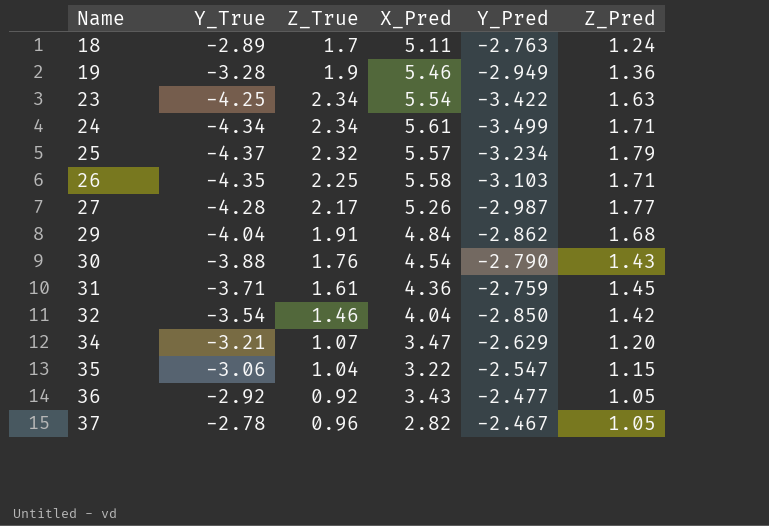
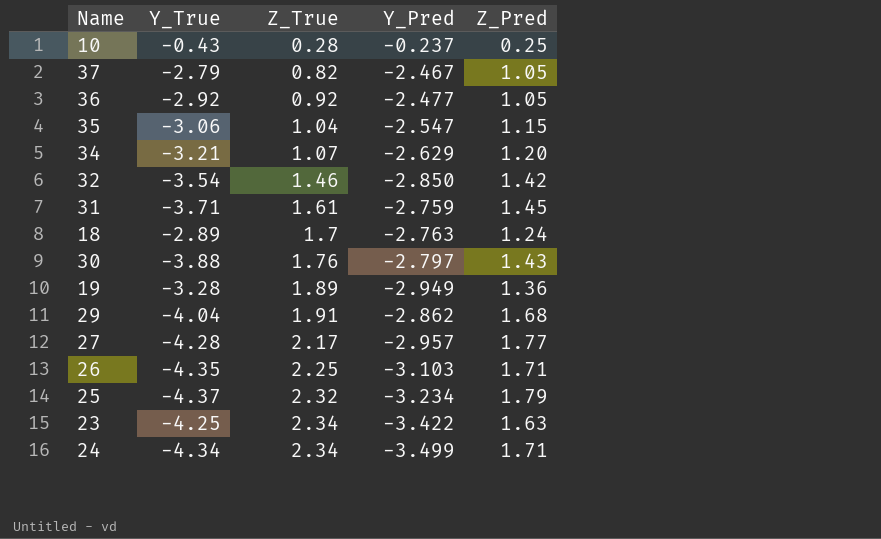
row order: Name ascending -> Z_True ascending
column X_Pred | position: 4 -> none
row 10: none -> -0.43 | 0.28 | -0.237 | 0.25
37 | Y_True: -2.78 -> -2.79
37 | Z_True: 0.96 -> 0.82
30 | Y_Pred: -2.790 -> -2.797
19 | Z_True: 1.9 -> 1.89
27 | Y_Pred: -2.987 -> -2.957

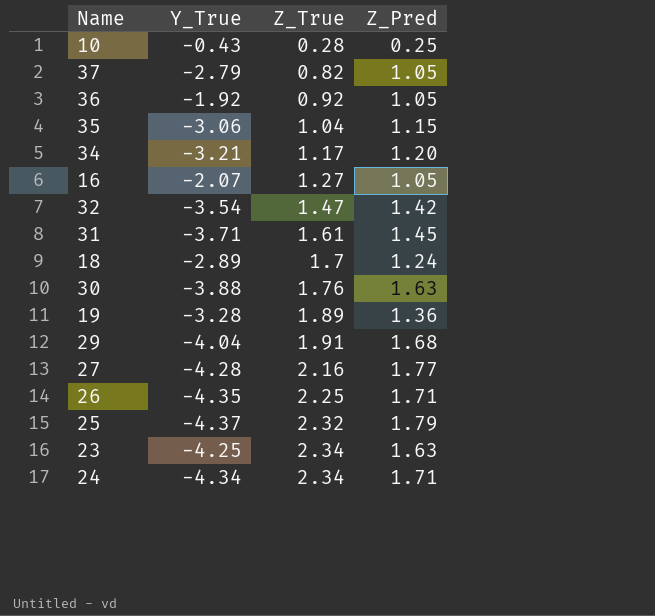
column Y_Pred | position: 4 -> none
36 | Y_True: -2.92 -> -1.92
34 | Z_True: 1.07 -> 1.17
row 16: none -> -2.07 | 1.27 | 1.05
32 | Z_True: 1.46 -> 1.47
30 | Z_Pred: 1.43 -> 1.63
27 | Z_True: 2.17 -> 2.16

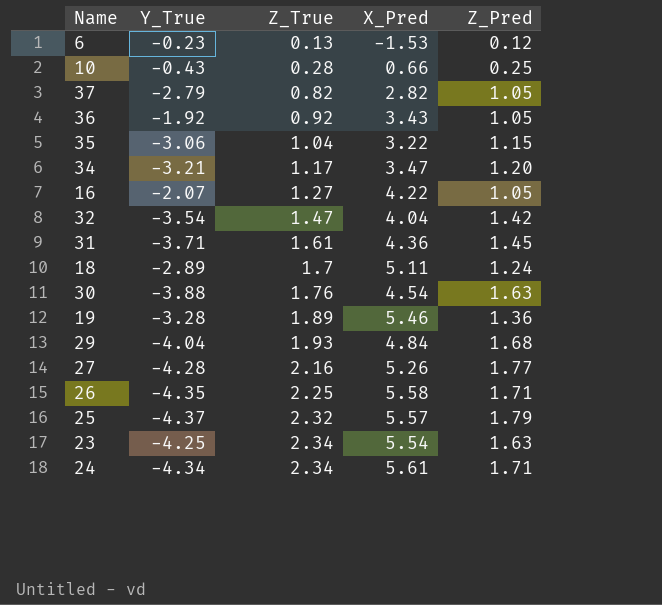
column X_Pred | position: none -> 4
row 6: none -> -0.23 | 0.13 | -1.53 | 0.12
29 | Z_True: 1.91 -> 1.93

